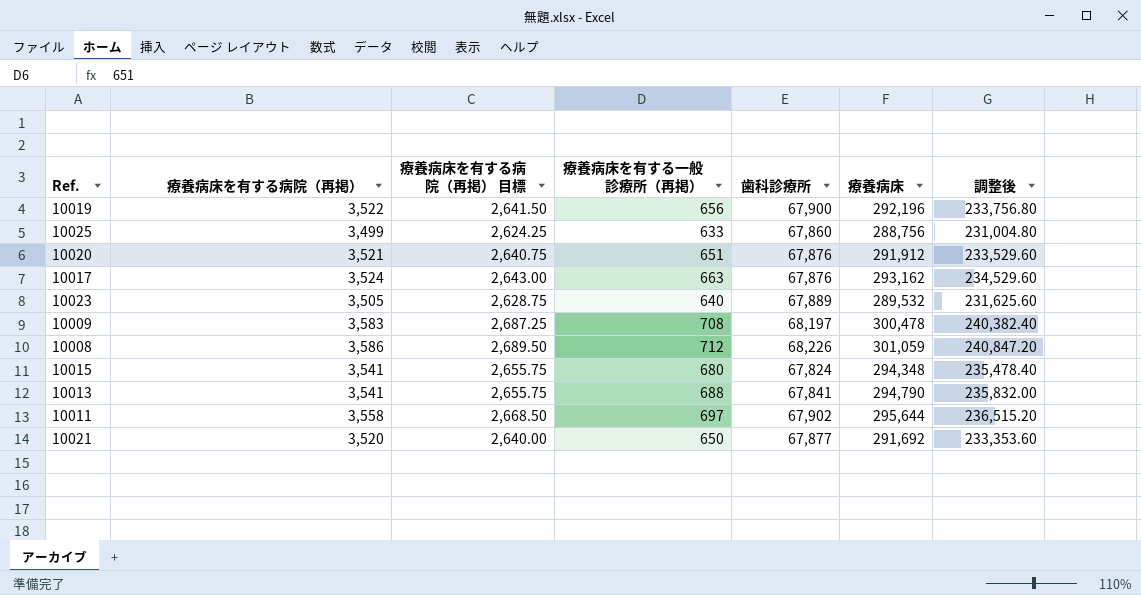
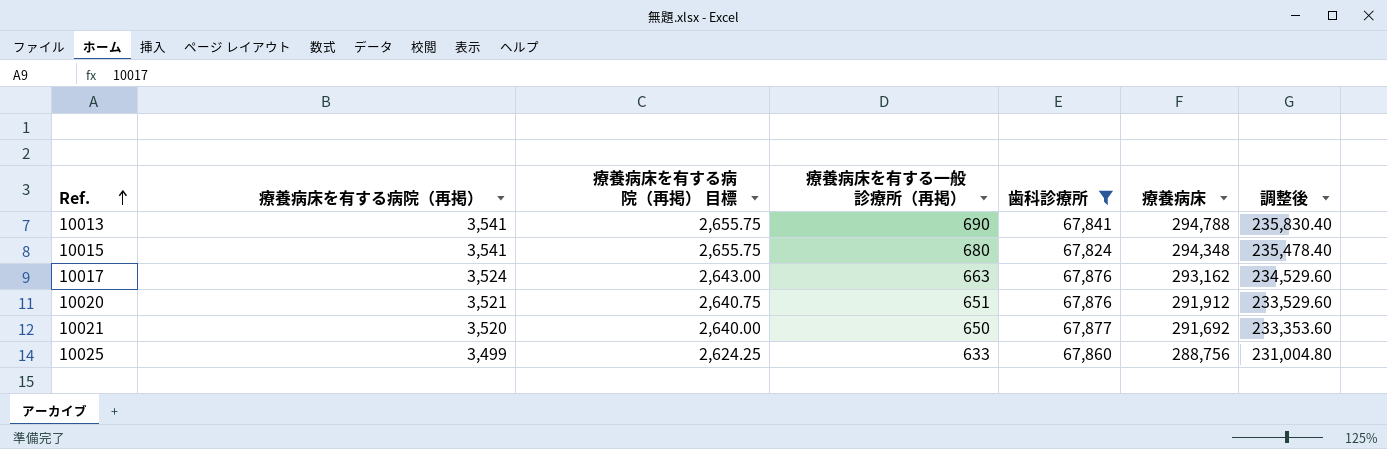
filter: none -> 歯科診療所 <= 67,877
row order: none -> Ref. ascending
10013 | 療養病床を有する一般診療所（再掲）: 688 -> 690
10013 | 療養病床: 294,790 -> 294,788
10013 | 調整後: 235,832.00 -> 235,830.40

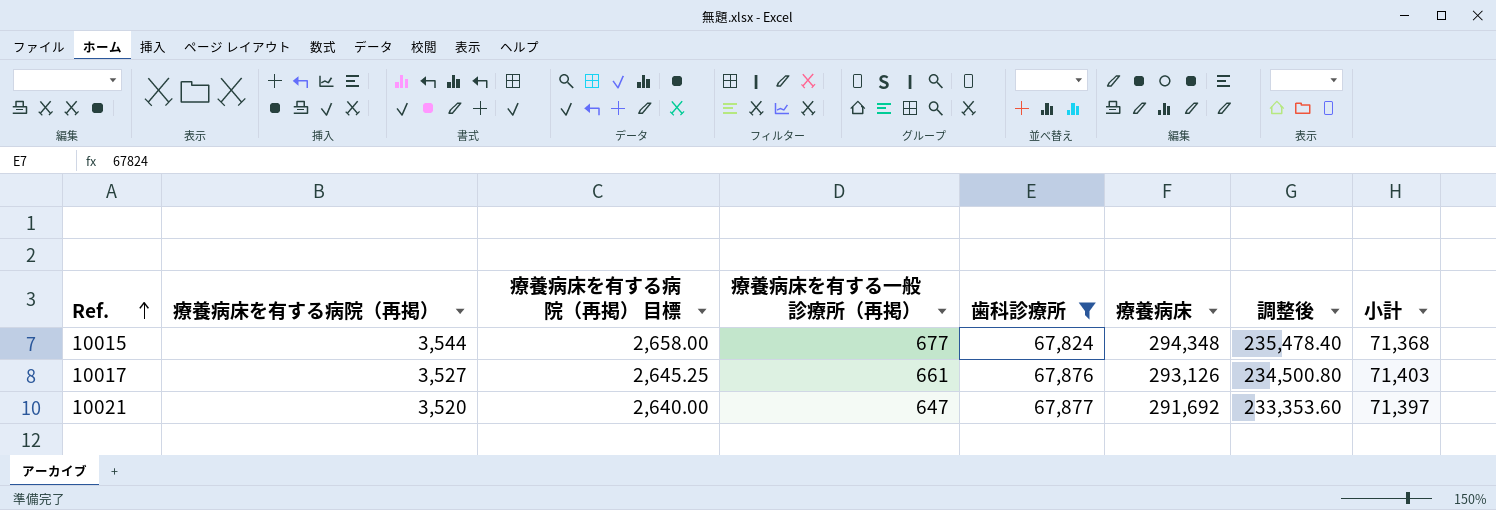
column 小計 | formula: none -> [療養病床を有する病院（再掲）] + [歯科診療所]
row 10013: 3,541 | 2,655.75 | 690 | 67,841 | 294,788 | 235,830.40 -> none
row 10020: 3,521 | 2,640.75 | 651 | 67,876 | 291,912 | 233,529.60 -> none
row 10025: 3,499 | 2,624.25 | 633 | 67,860 | 288,756 | 231,004.80 -> none
10015 | 療養病床を有する病院（再掲）: 3,541 -> 3,544
10015 | 療養病床を有する病院（再掲） 目標: 2,655.75 -> 2,658.00
10015 | 療養病床を有する一般診療所（再掲）: 680 -> 677
10017 | 療養病床を有する病院（再掲）: 3,524 -> 3,527
10017 | 療養病床を有する病院（再掲） 目標: 2,643.00 -> 2,645.25
10017 | 療養病床を有する一般診療所（再掲）: 663 -> 661
10017 | 療養病床: 293,162 -> 293,126
10017 | 調整後: 234,529.60 -> 234,500.80
10021 | 療養病床を有する一般診療所（再掲）: 650 -> 647

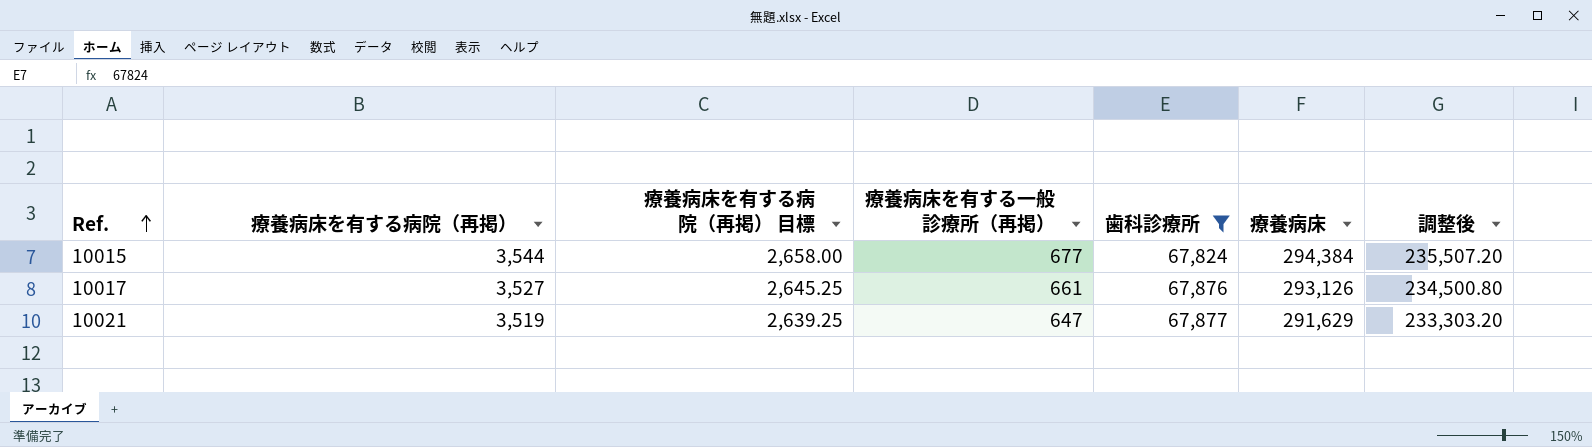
column 小計 | formula: [療養病床を有する病院（再掲）] + [歯科診療所] -> none
10015 | 療養病床: 294,348 -> 294,384
10015 | 調整後: 235,478.40 -> 235,507.20
10021 | 療養病床を有する病院（再掲）: 3,520 -> 3,519
10021 | 療養病床を有する病院（再掲） 目標: 2,640.00 -> 2,639.25
10021 | 療養病床: 291,692 -> 291,629
10021 | 調整後: 233,353.60 -> 233,303.20

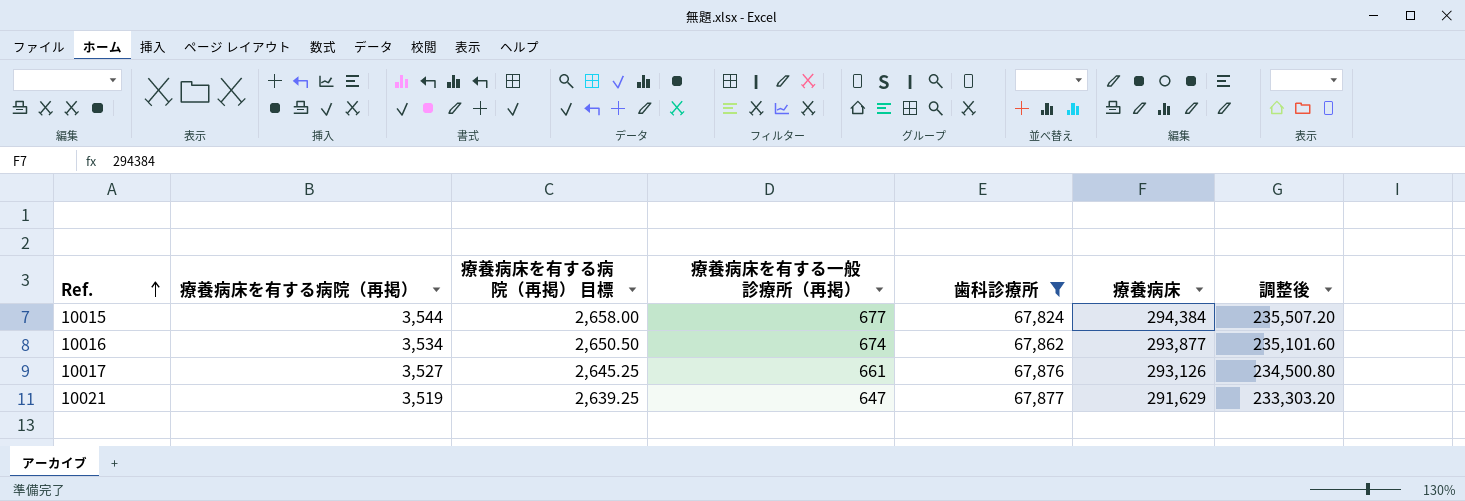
row 10016: none -> 3,534 | 2,650.50 | 674 | 67,862 | 293,877 | 235,101.60

